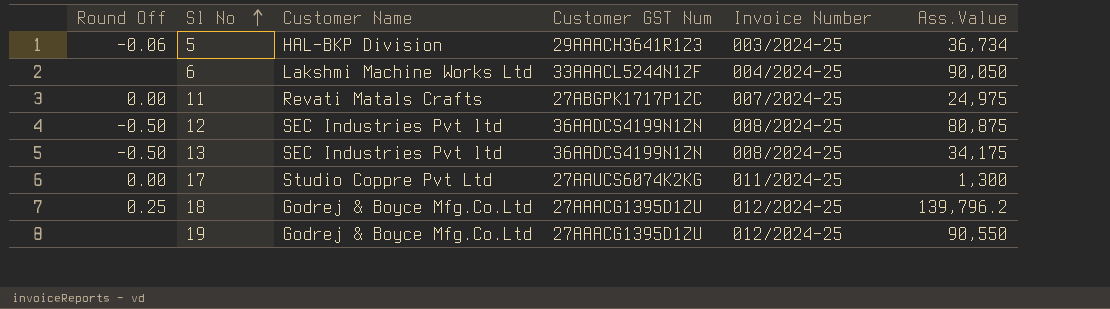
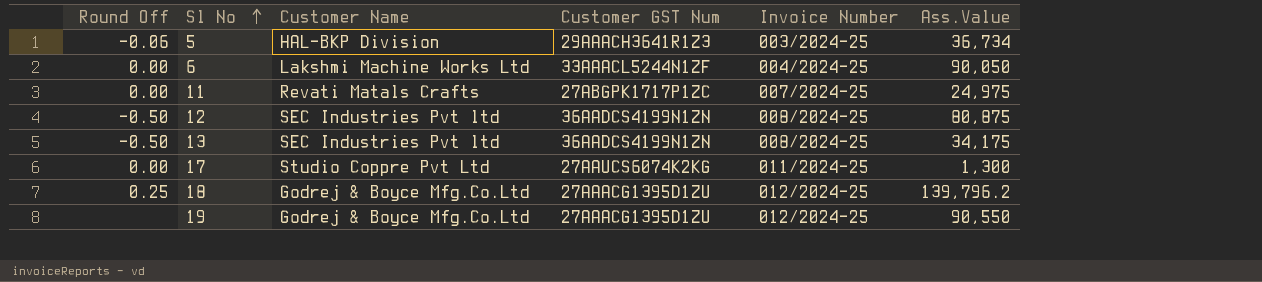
6 | Round Off: none -> 0.00

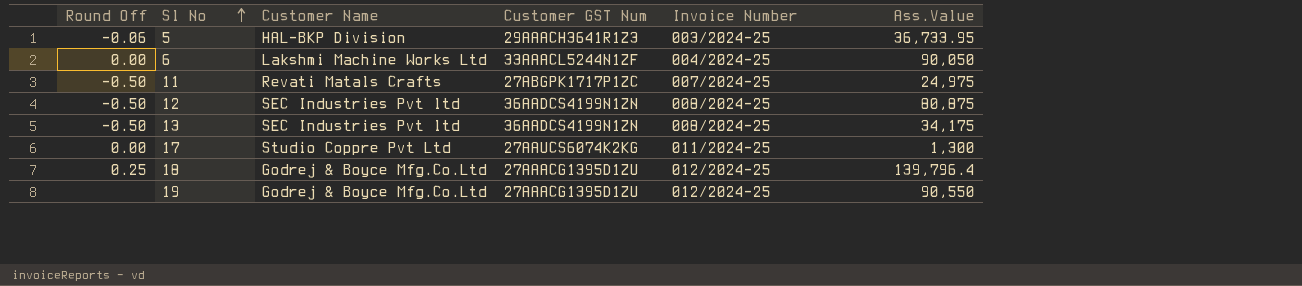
5 | Ass.Value: 36,734 -> 36,733.95
11 | Round Off: 0.00 -> -0.50
18 | Ass.Value: 139,796.2 -> 139,796.4

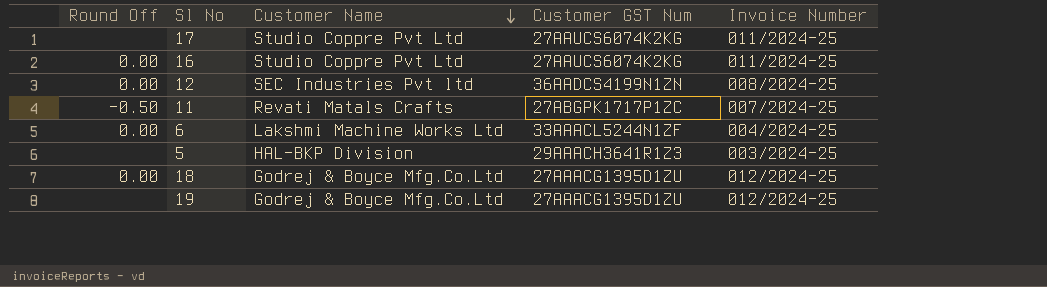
row order: Sl No ascending -> Customer Name descending
column Ass.Value | position: 6 -> none
row 13: -0.50 | SEC Industries Pvt ltd | 36AADCS4199N1ZN | 008/2024-25 | 34,175 -> none
17 | Round Off: 0.00 -> none
row 16: none -> 0.00 | Studio Coppre Pvt Ltd | 27AAUCS6074K2KG | 011/2024-25
12 | Round Off: -0.50 -> 0.00
5 | Round Off: -0.06 -> none
18 | Round Off: 0.25 -> 0.00

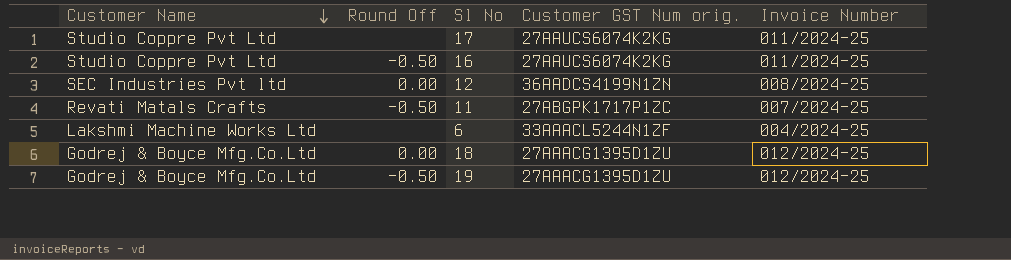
column Customer Name | position: 3 -> 1
column name: Customer GST Num -> Customer GST Num orig.
row 5: none | HAL-BKP Division | 29AAACH3641R1Z3 | 003/2024-25 -> none
16 | Round Off: 0.00 -> -0.50
6 | Round Off: 0.00 -> none
19 | Round Off: none -> -0.50

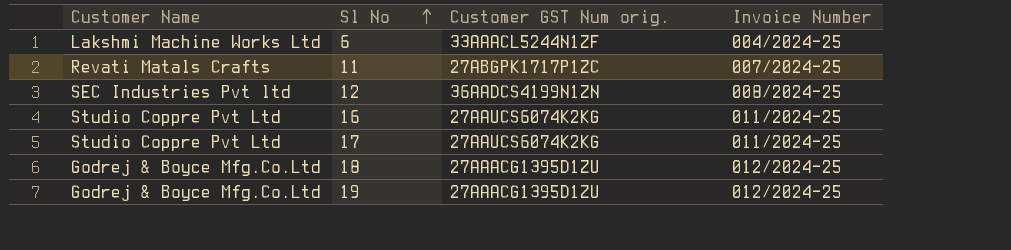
row order: Customer Name descending -> Sl No ascending
column Round Off | position: 2 -> none

